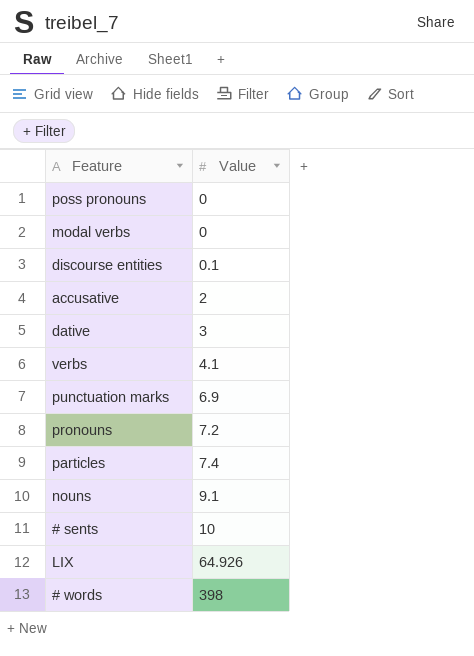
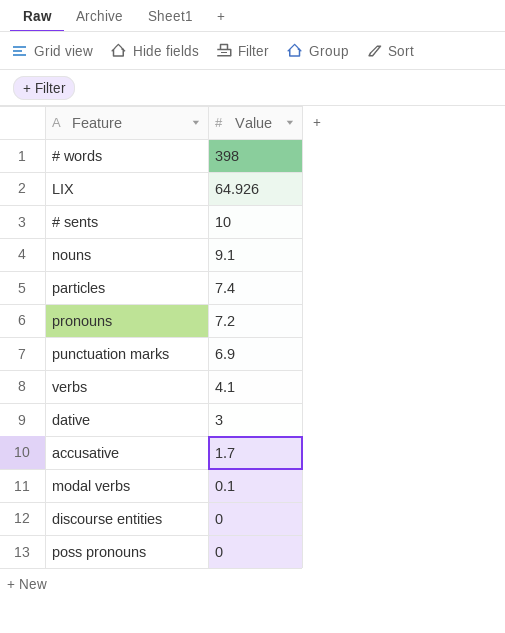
row order: Value ascending -> Value descending
accusative | Value: 2 -> 1.7
modal verbs | Value: 0 -> 0.1
discourse entities | Value: 0.1 -> 0

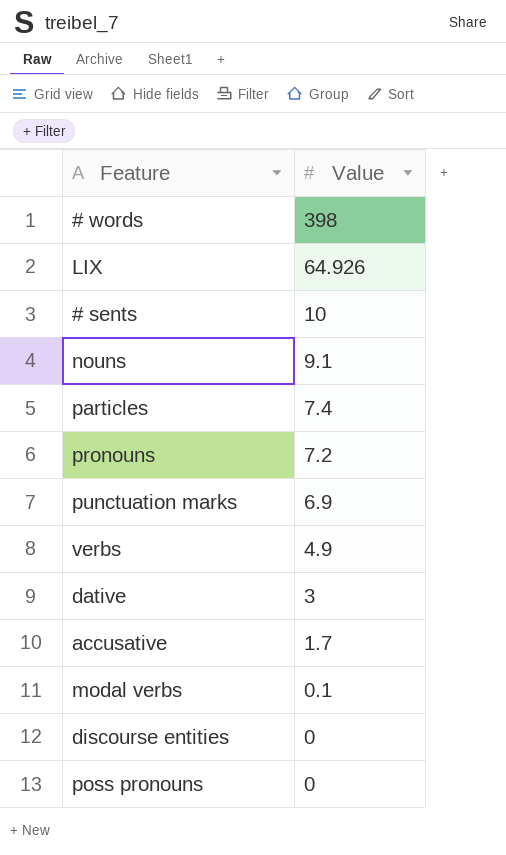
verbs | Value: 4.1 -> 4.9

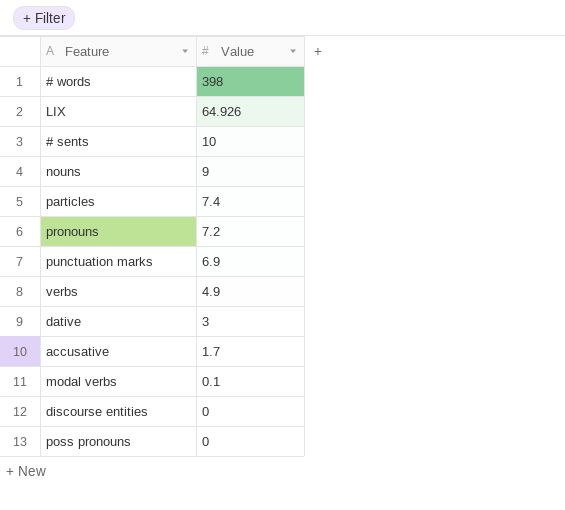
nouns | Value: 9.1 -> 9

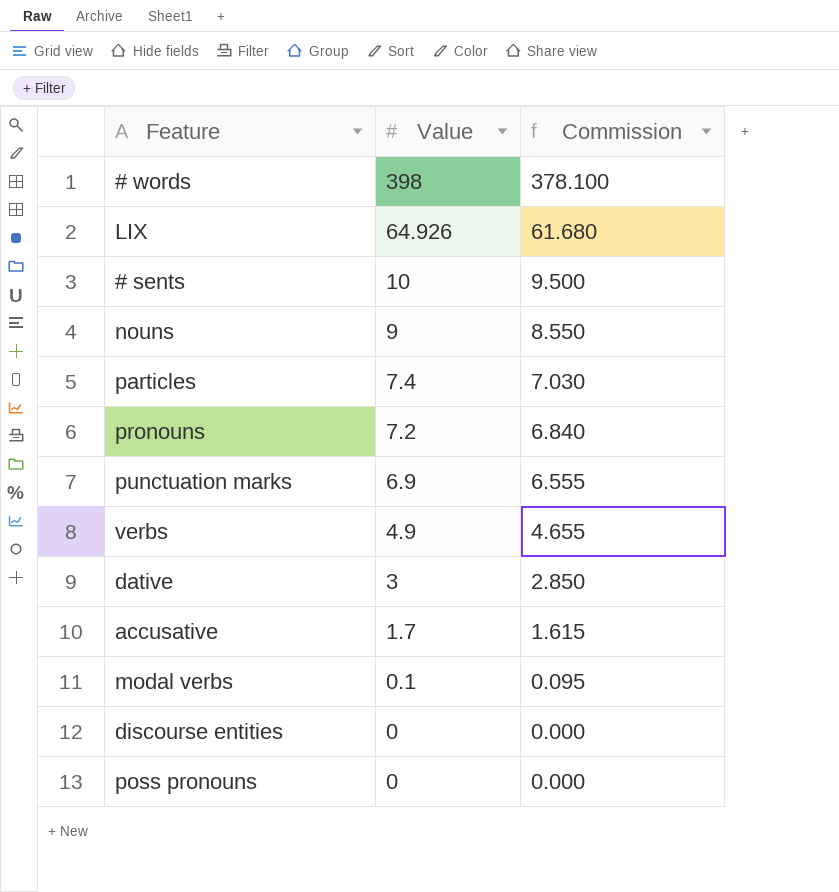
column Commission | formula: none -> [Value] * 0.95

